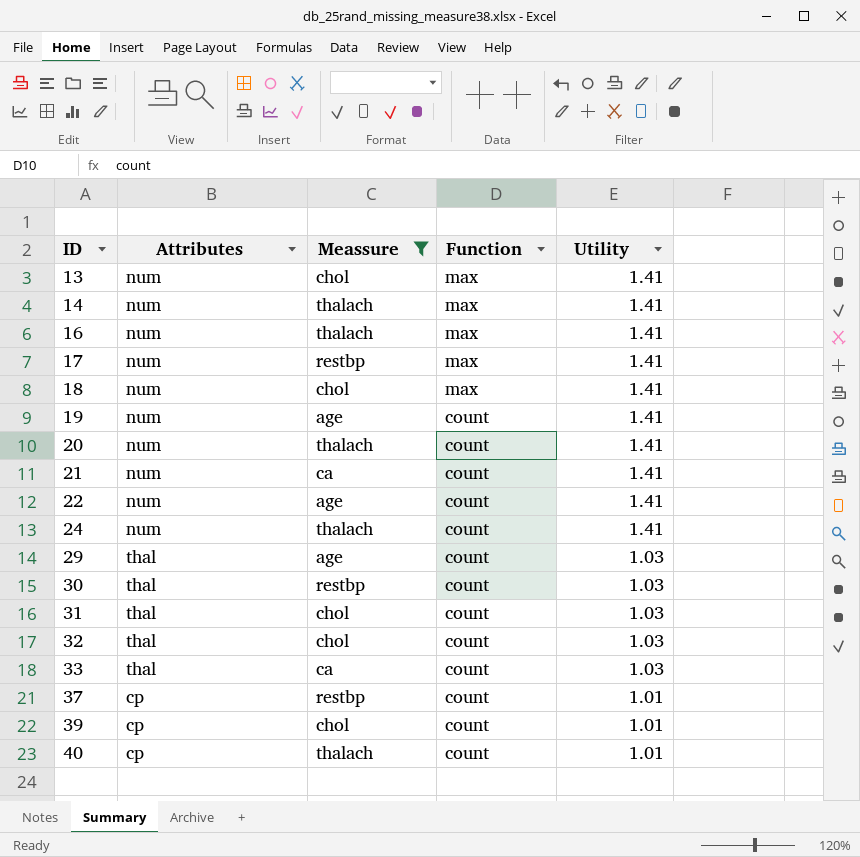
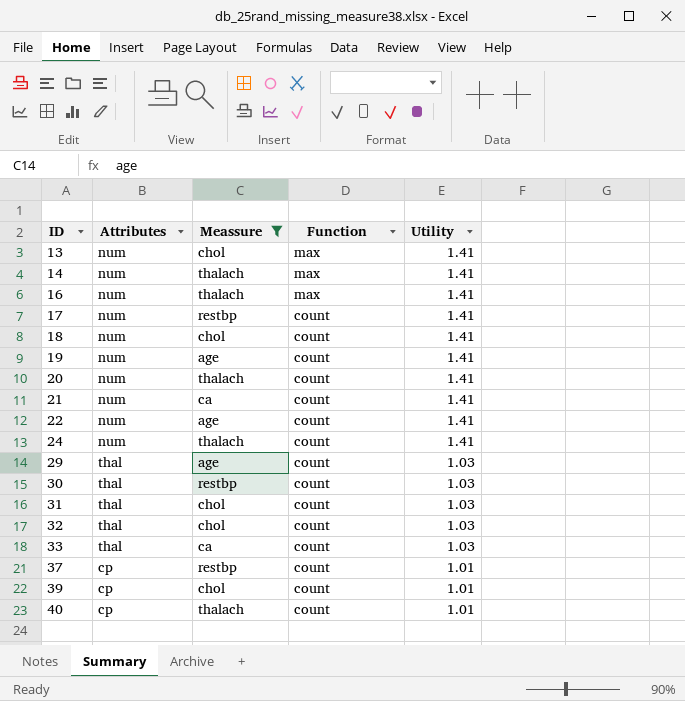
17 | Function: max -> count
18 | Function: max -> count

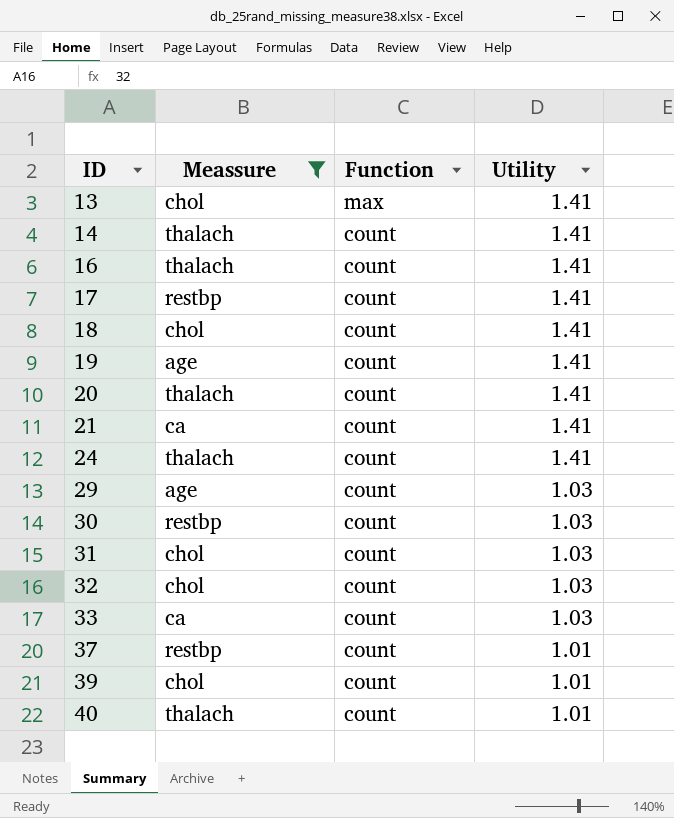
column Attributes | position: 2 -> none
row 22: num | age | count | 1.41 -> none
14 | Function: max -> count
16 | Function: max -> count

